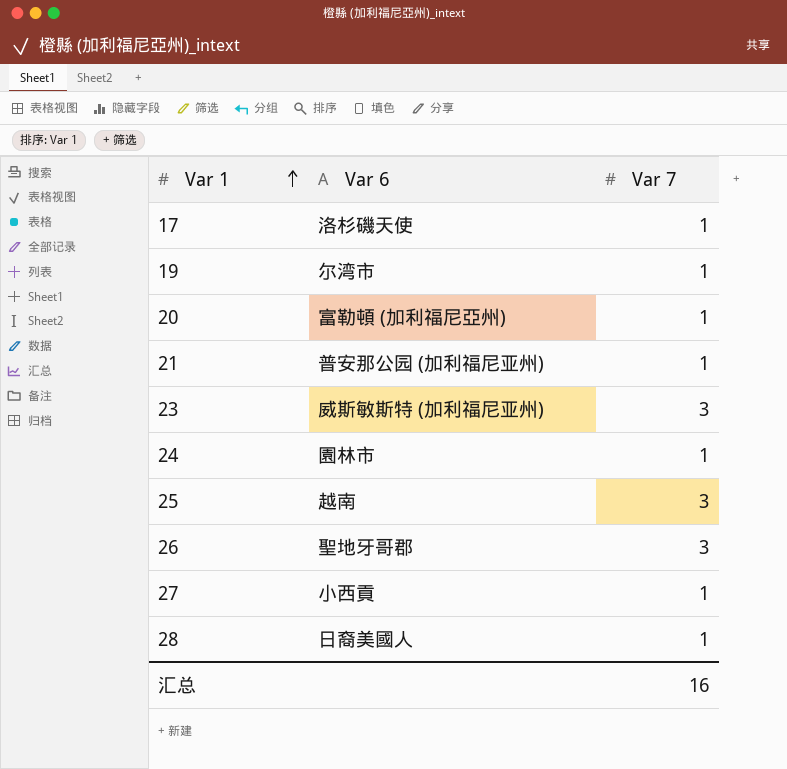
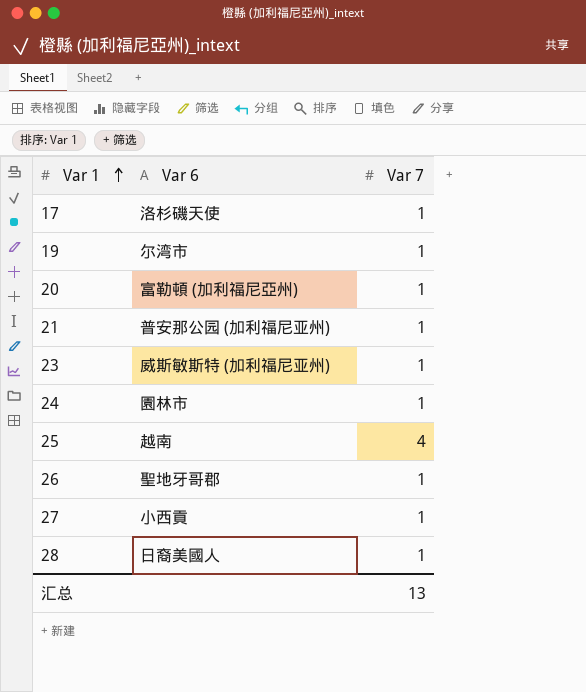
23 | Var 7: 3 -> 1
25 | Var 7: 3 -> 4
26 | Var 7: 3 -> 1
汇总 | Var 7: 16 -> 13

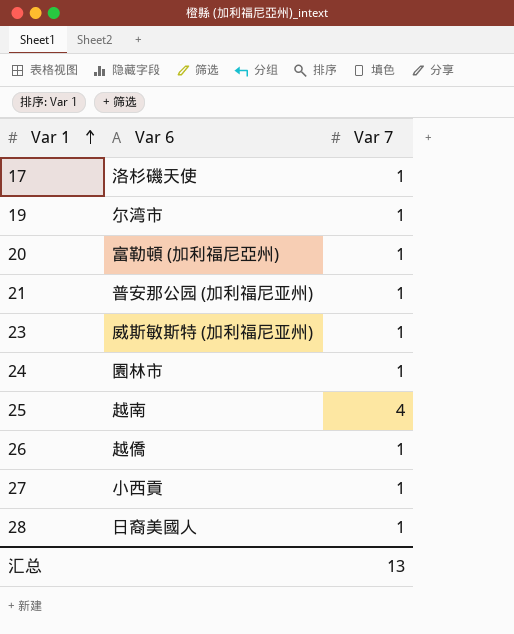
26 | Var 6: 聖地牙哥郡 -> 越僑

